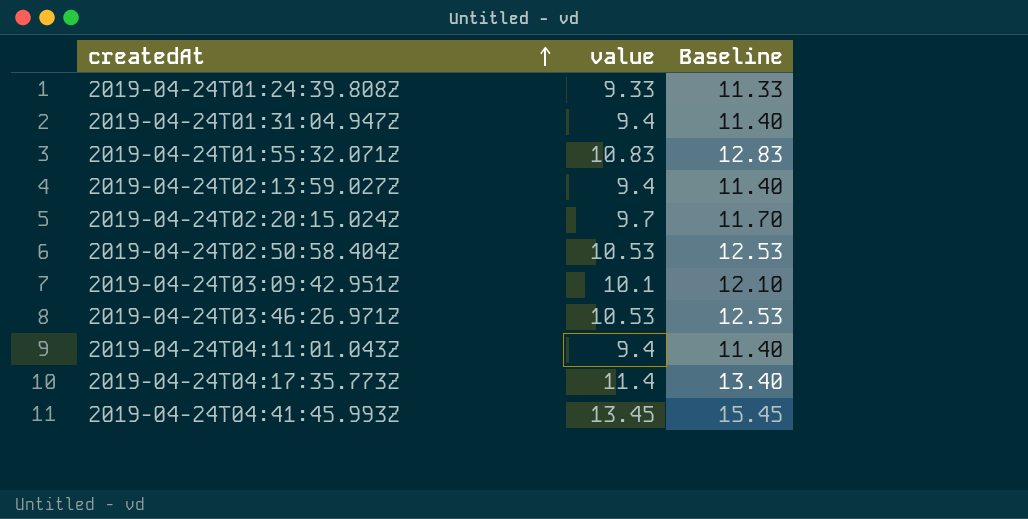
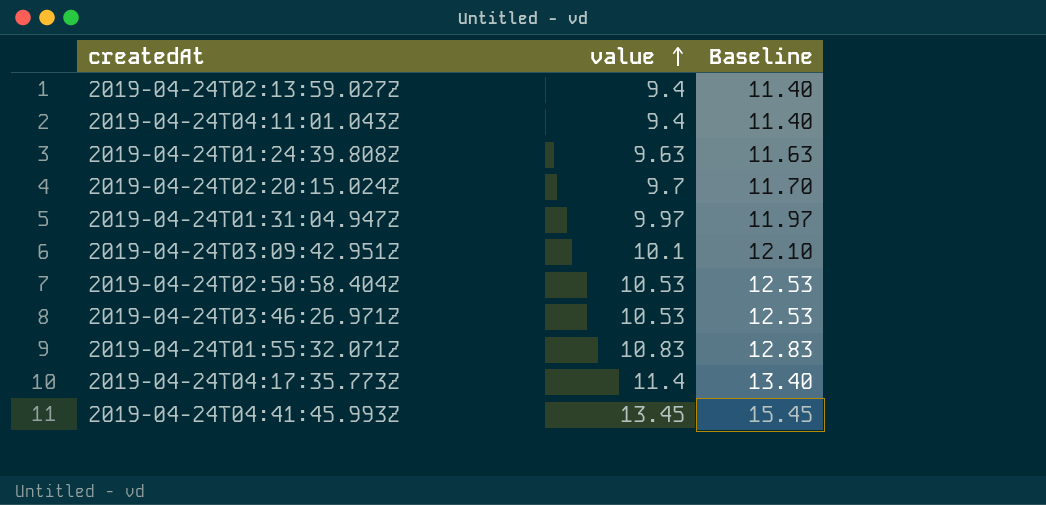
row order: createdAt ascending -> value ascending
2019-04-24T01:24:39.808Z | value: 9.33 -> 9.63
2019-04-24T01:24:39.808Z | Baseline: 11.33 -> 11.63
2019-04-24T01:31:04.947Z | value: 9.4 -> 9.97
2019-04-24T01:31:04.947Z | Baseline: 11.40 -> 11.97

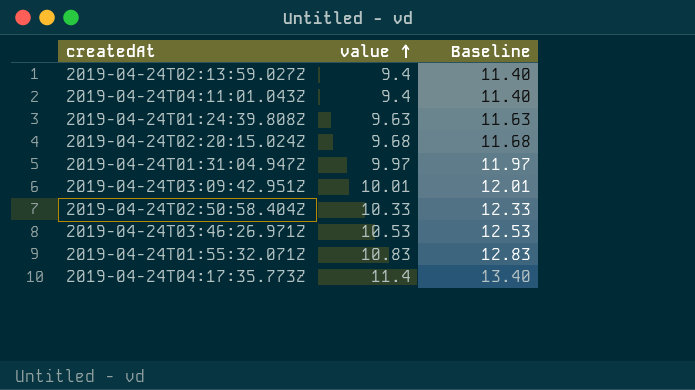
row 2019-04-24T04:41:45.993Z: 13.45 | 15.45 -> none
2019-04-24T02:20:15.024Z | value: 9.7 -> 9.68
2019-04-24T02:20:15.024Z | Baseline: 11.70 -> 11.68
2019-04-24T03:09:42.951Z | value: 10.1 -> 10.01
2019-04-24T03:09:42.951Z | Baseline: 12.10 -> 12.01
2019-04-24T02:50:58.404Z | value: 10.53 -> 10.33
2019-04-24T02:50:58.404Z | Baseline: 12.53 -> 12.33

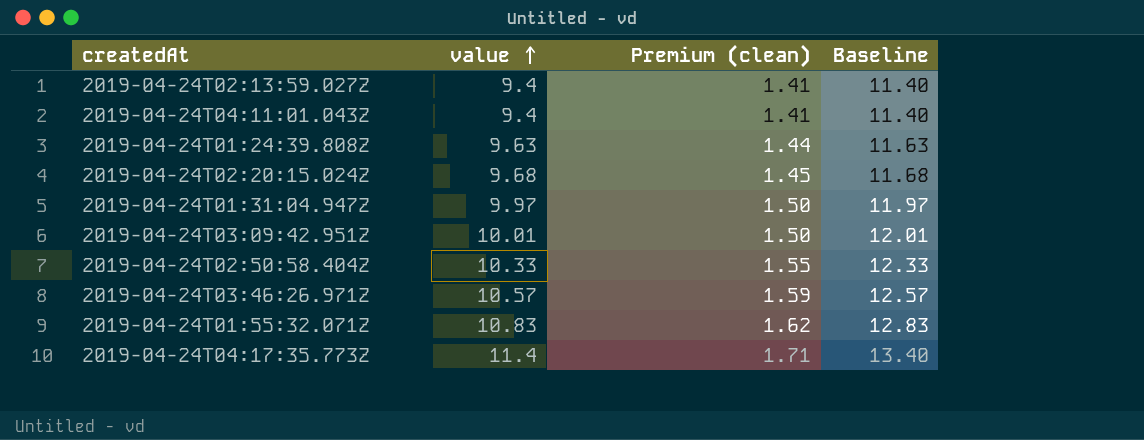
column Premium (clean) | formula: none -> [value] * 0.15
2019-04-24T03:46:26.971Z | value: 10.53 -> 10.57
2019-04-24T03:46:26.971Z | Baseline: 12.53 -> 12.57

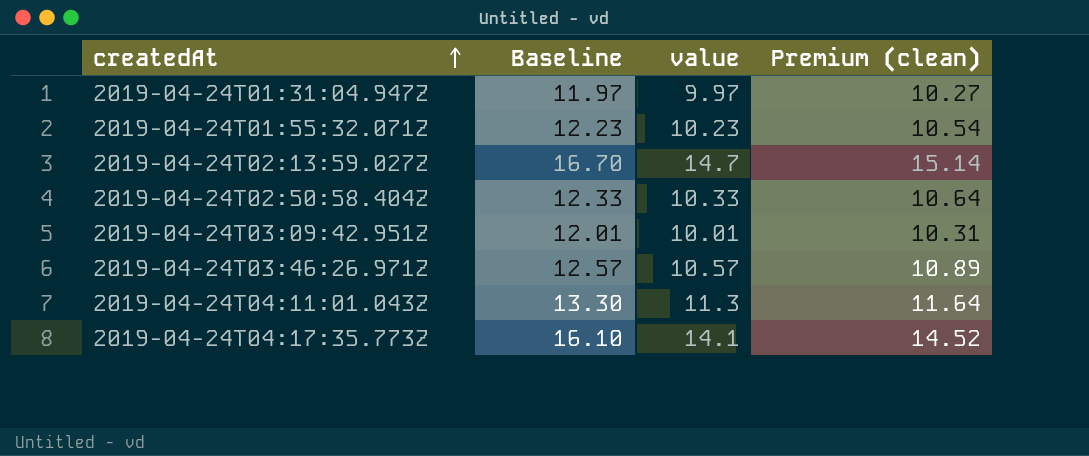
row order: value ascending -> createdAt ascending
column Baseline | position: 4 -> 2
column Premium (clean) | formula: [value] * 0.15 -> [value] * 1.03
row 2019-04-24T01:24:39.808Z: 9.63 | 1.44 | 11.63 -> none
row 2019-04-24T02:20:15.024Z: 9.68 | 1.45 | 11.68 -> none
2019-04-24T01:55:32.071Z | Baseline: 12.83 -> 12.23
2019-04-24T01:55:32.071Z | value: 10.83 -> 10.23
2019-04-24T02:13:59.027Z | Baseline: 11.40 -> 16.70
2019-04-24T02:13:59.027Z | value: 9.4 -> 14.7
2019-04-24T04:11:01.043Z | Baseline: 11.40 -> 13.30
2019-04-24T04:11:01.043Z | value: 9.4 -> 11.3
2019-04-24T04:17:35.773Z | Baseline: 13.40 -> 16.10
2019-04-24T04:17:35.773Z | value: 11.4 -> 14.1

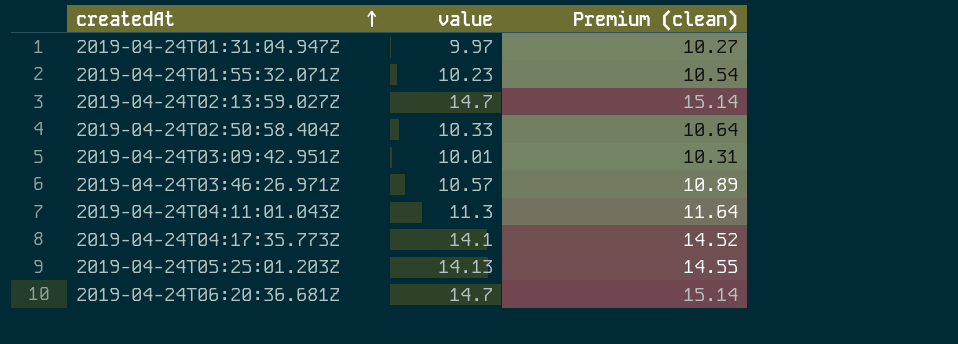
column Baseline | formula: [value] + 2 -> none
row 2019-04-24T05:25:01.203Z: none -> 14.13 | 14.55
row 2019-04-24T06:20:36.681Z: none -> 14.7 | 15.14

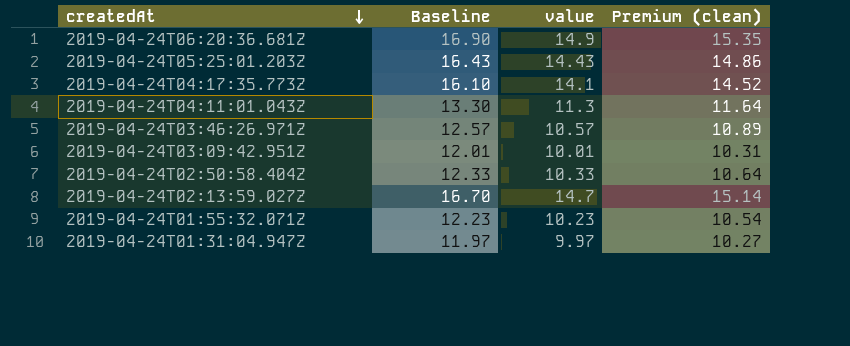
row order: createdAt ascending -> createdAt descending
column Baseline | formula: none -> [value] + 2
2019-04-24T06:20:36.681Z | value: 14.7 -> 14.9
2019-04-24T06:20:36.681Z | Premium (clean): 15.14 -> 15.35
2019-04-24T05:25:01.203Z | value: 14.13 -> 14.43
2019-04-24T05:25:01.203Z | Premium (clean): 14.55 -> 14.86

